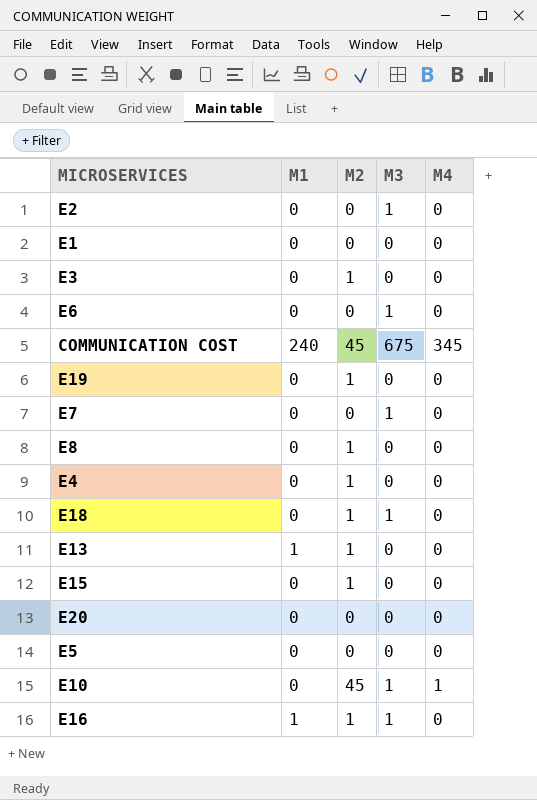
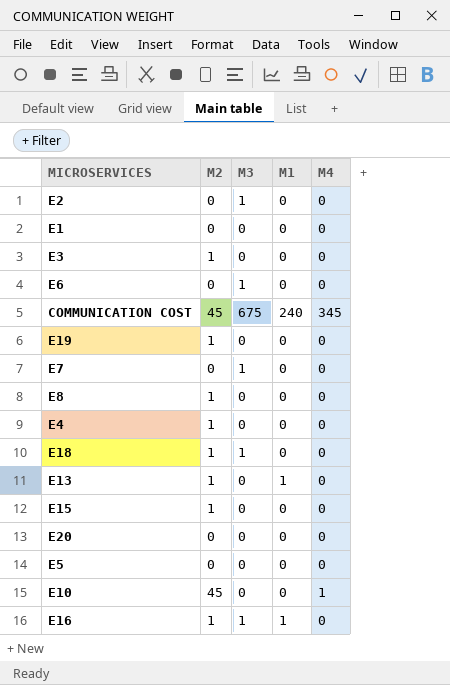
column M1 | position: 2 -> 4
E10 | M3: 1 -> 0

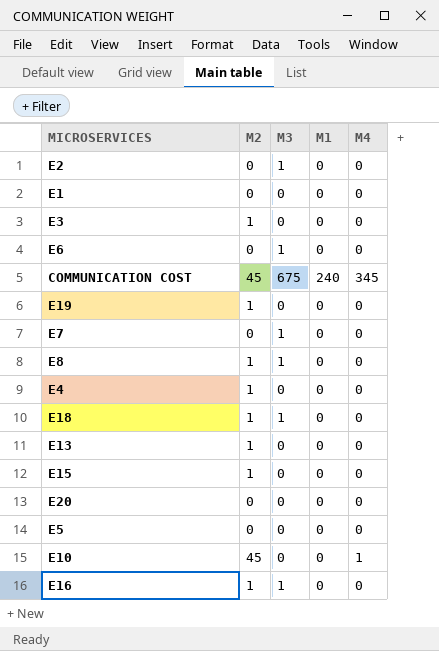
E8 | M3: 0 -> 1
E13 | M1: 1 -> 0
E16 | M1: 1 -> 0

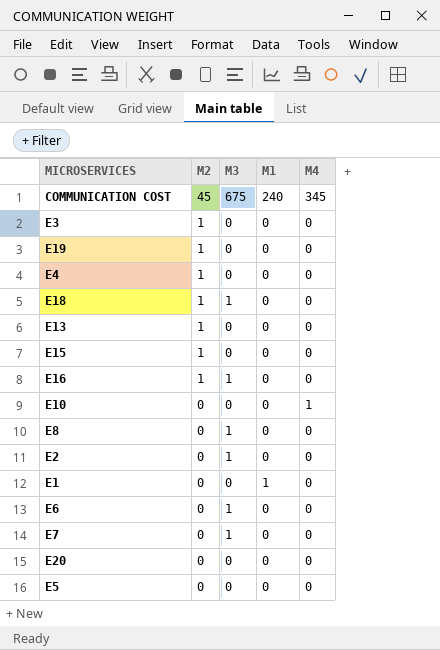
row order: none -> M2 descending
E10 | M2: 45 -> 0
E8 | M2: 1 -> 0
E1 | M1: 0 -> 1

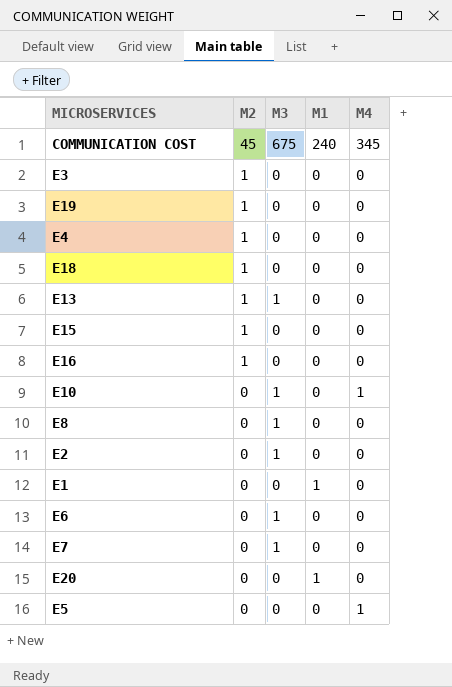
E18 | M3: 1 -> 0
E13 | M3: 0 -> 1
E16 | M3: 1 -> 0
E10 | M3: 0 -> 1
E20 | M1: 0 -> 1
E5 | M4: 0 -> 1

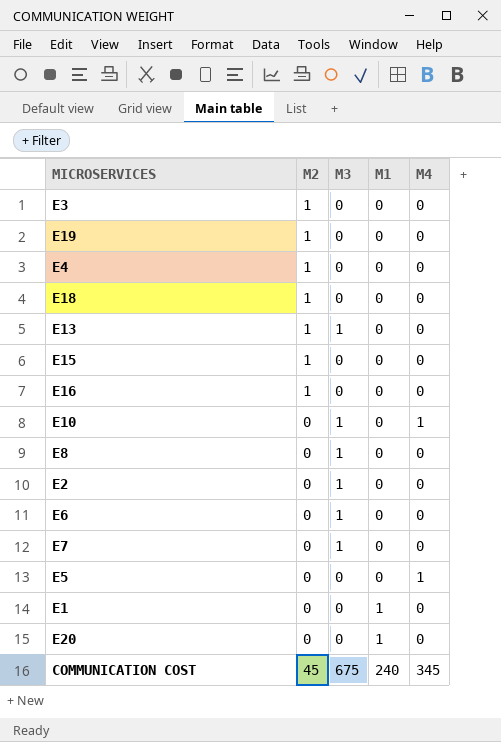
row order: M2 descending -> M1 ascending

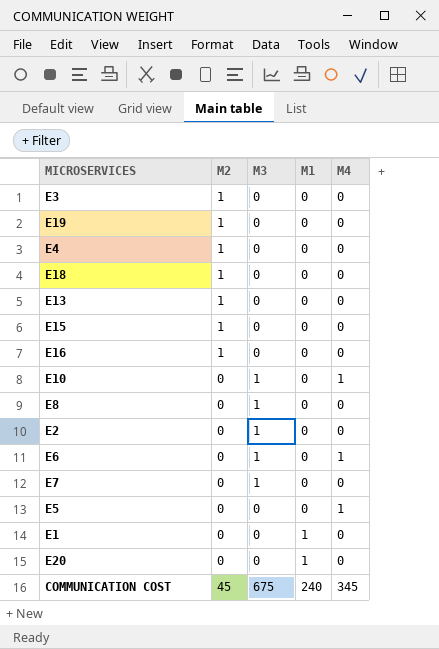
E13 | M3: 1 -> 0
E6 | M4: 0 -> 1

